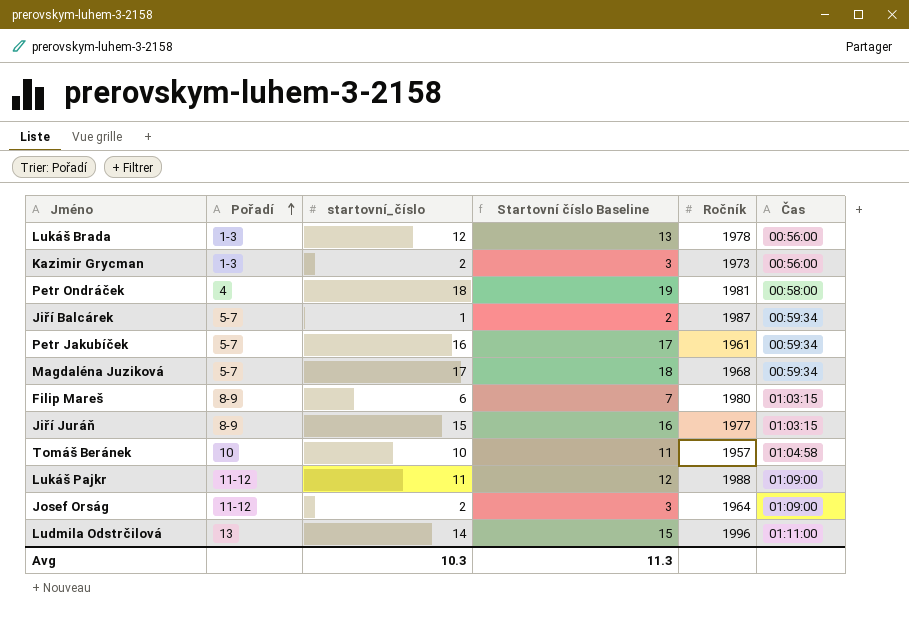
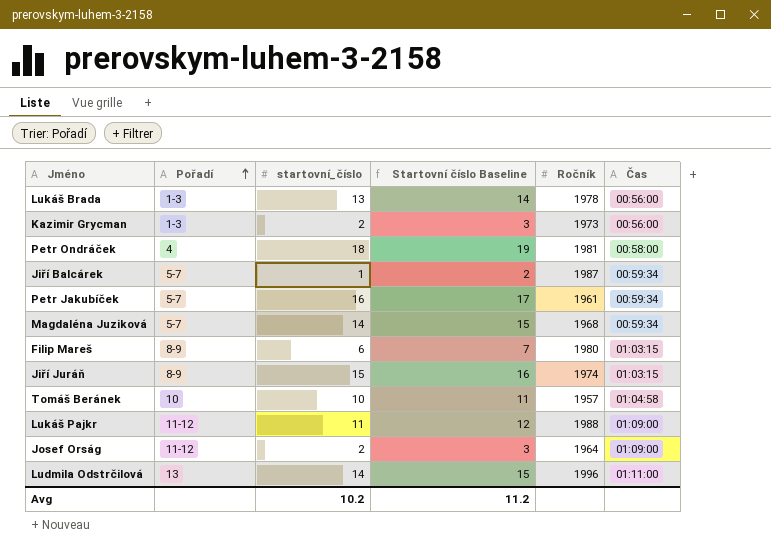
Lukáš Brada | startovní_číslo: 12 -> 13
Lukáš Brada | Startovní číslo Baseline: 13 -> 14
Magdaléna Juziková | startovní_číslo: 17 -> 14
Magdaléna Juziková | Startovní číslo Baseline: 18 -> 15
Jiří Juráň | Ročník: 1977 -> 1974
Avg | startovní_číslo: 10.3 -> 10.2
Avg | Startovní číslo Baseline: 11.3 -> 11.2

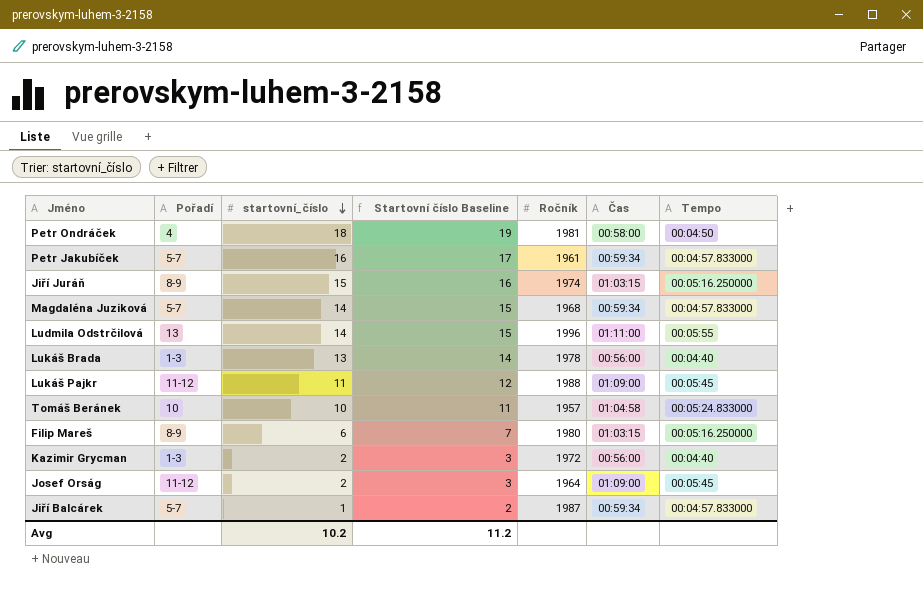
row order: Pořadí ascending -> startovní_číslo descending
column Tempo | position: none -> 7
Kazimir Grycman | Ročník: 1973 -> 1972

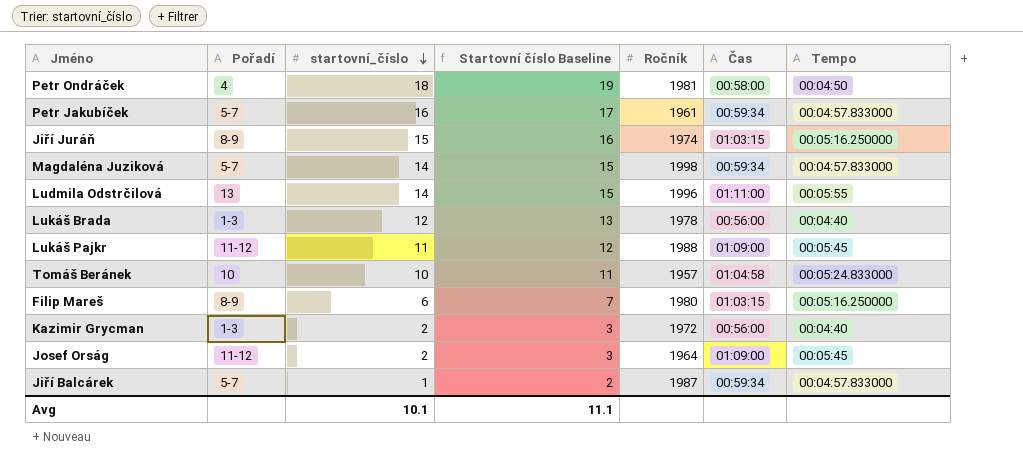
Magdaléna Juziková | Ročník: 1968 -> 1998
Lukáš Brada | startovní_číslo: 13 -> 12
Lukáš Brada | Startovní číslo Baseline: 14 -> 13
Avg | startovní_číslo: 10.2 -> 10.1
Avg | Startovní číslo Baseline: 11.2 -> 11.1

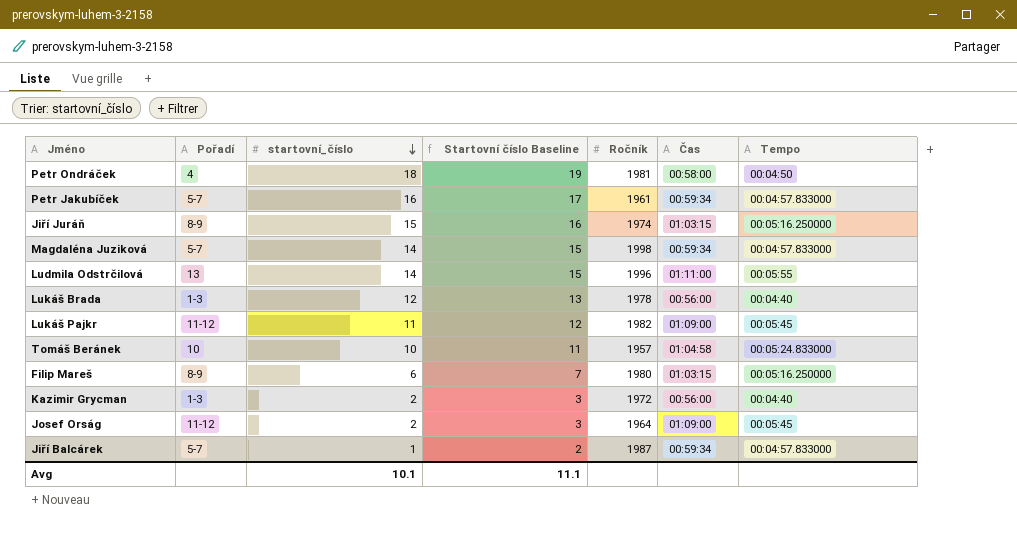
Lukáš Pajkr | Ročník: 1988 -> 1982

